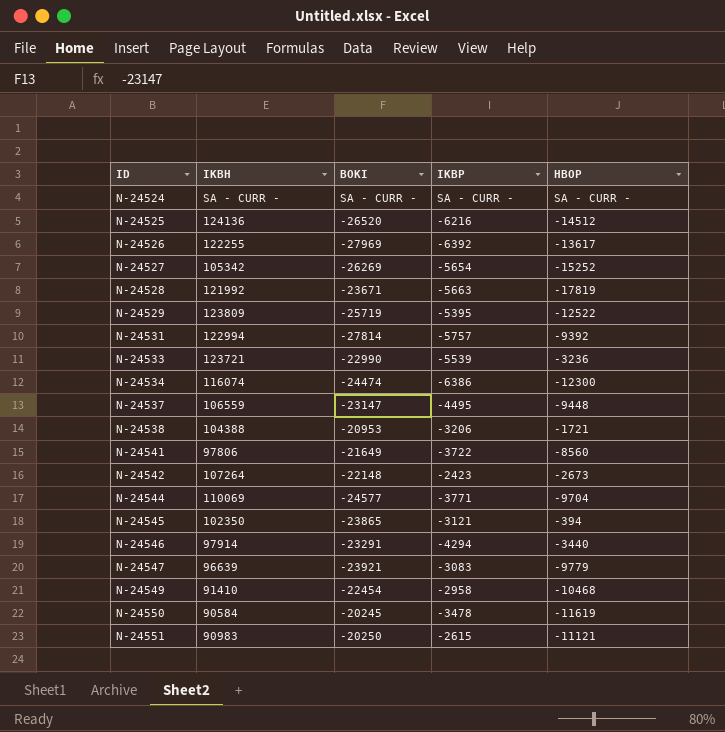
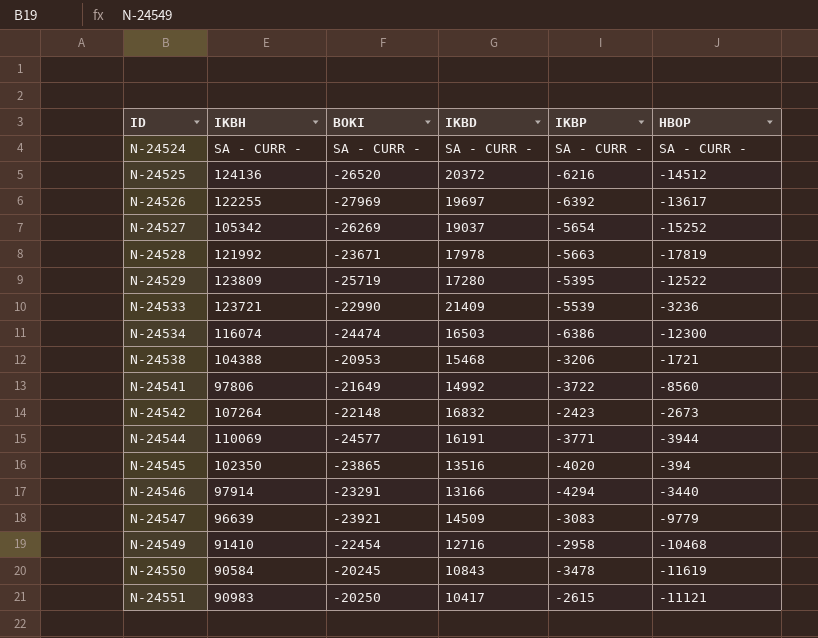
column IKBD | position: none -> 4
row N-24531: 122994 | -27814 | -5757 | -9392 -> none
row N-24537: 106559 | -23147 | -4495 | -9448 -> none
N-24544 | HBOP: -9704 -> -3944
N-24545 | IKBP: -3121 -> -4020

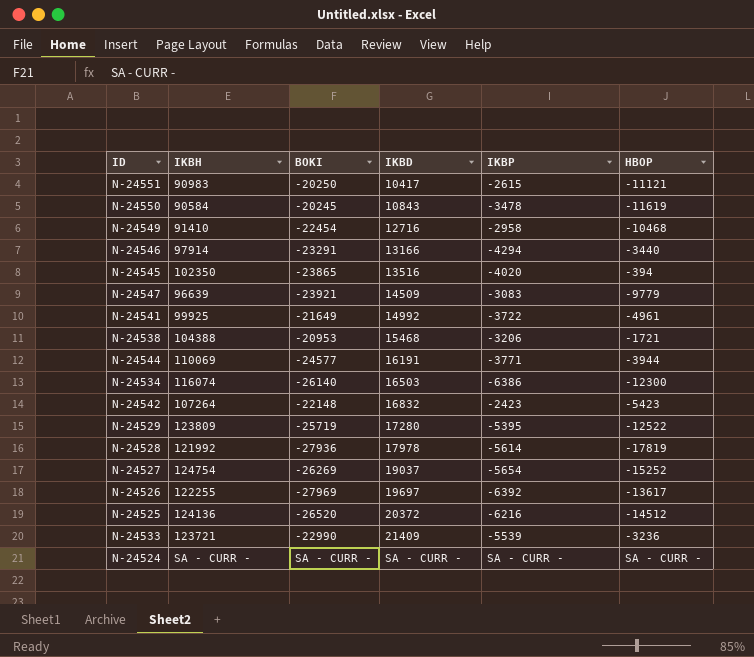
row order: ID ascending -> IKBD ascending
N-24541 | IKBH: 97806 -> 99925
N-24541 | HBOP: -8560 -> -4961
N-24534 | BOKI: -24474 -> -26140
N-24542 | HBOP: -2673 -> -5423
N-24528 | BOKI: -23671 -> -27936
N-24528 | IKBP: -5663 -> -5614
N-24527 | IKBH: 105342 -> 124754

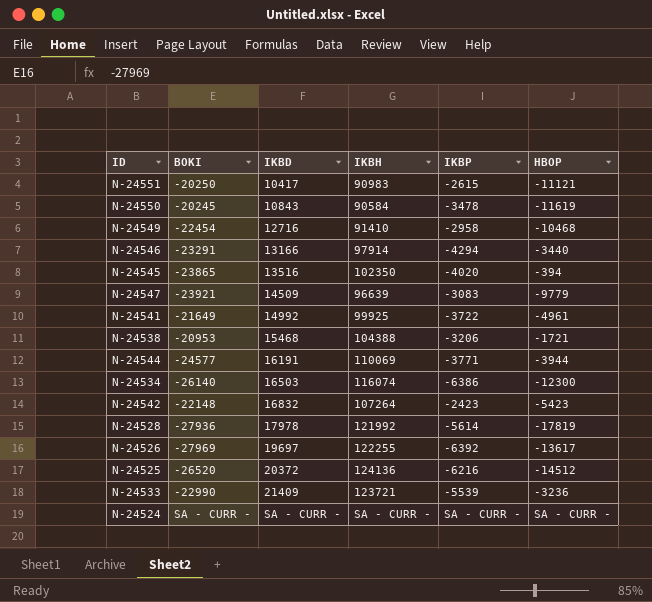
column IKBH | position: 2 -> 4
row N-24529: 123809 | -25719 | 17280 | -5395 | -12522 -> none
row N-24527: 124754 | -26269 | 19037 | -5654 | -15252 -> none

